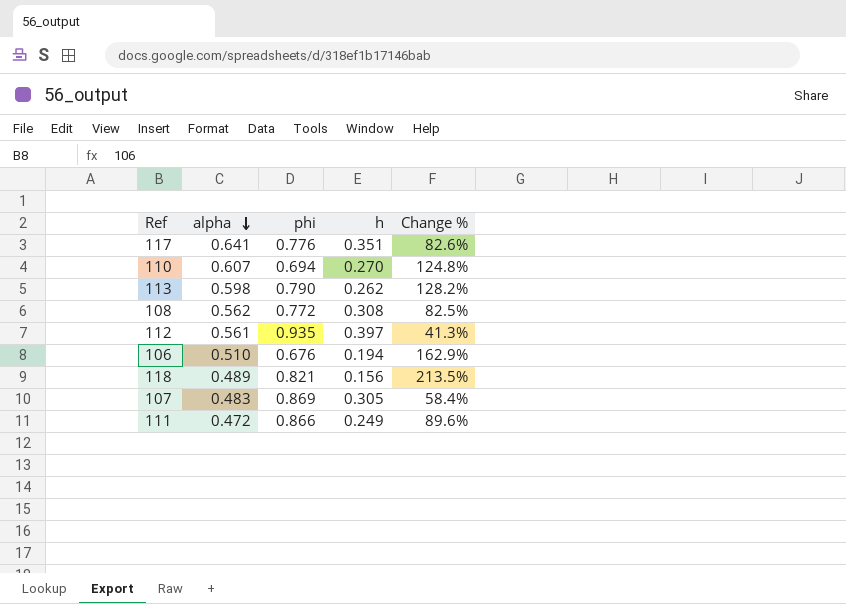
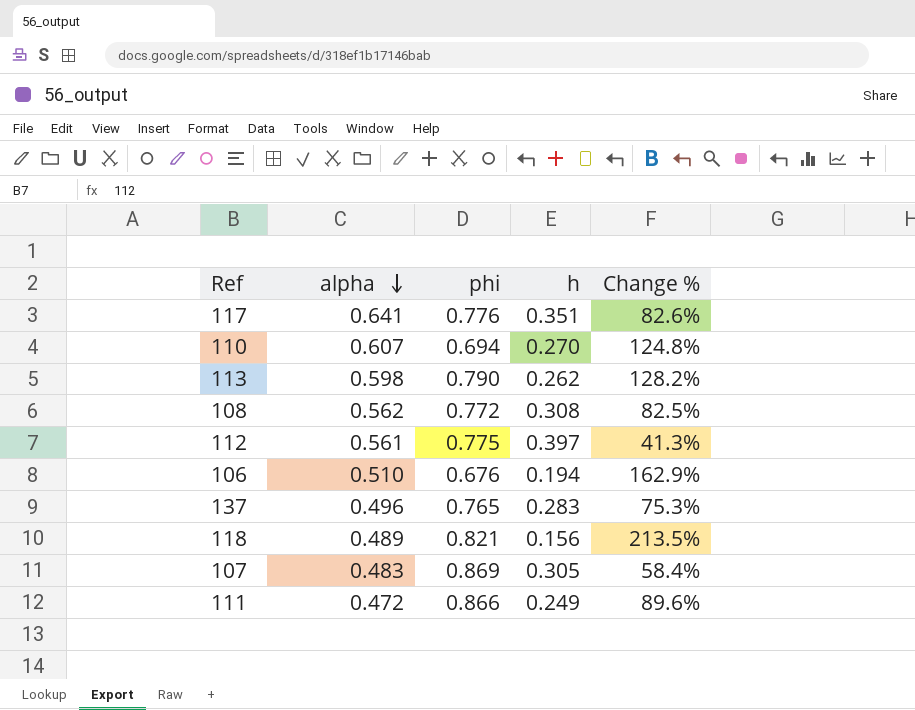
112 | phi: 0.935 -> 0.775
row 137: none -> 0.496 | 0.765 | 0.283 | 75.3%

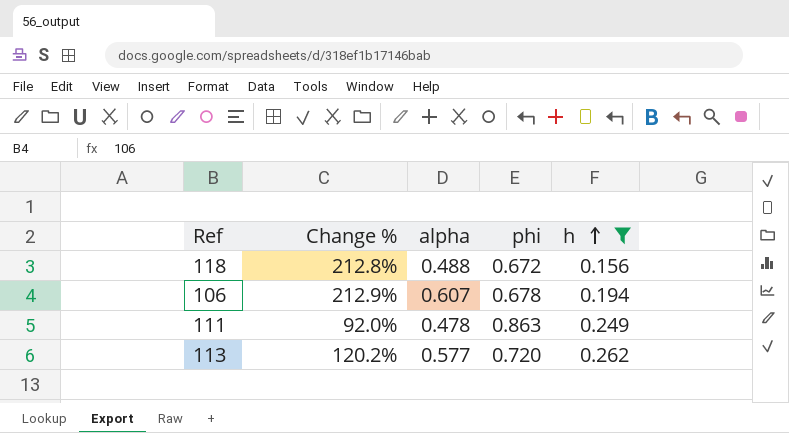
filter: none -> h <= 0.262
row order: alpha descending -> h ascending
column Change % | position: 5 -> 2
118 | Change %: 213.5% -> 212.8%
118 | alpha: 0.489 -> 0.488
118 | phi: 0.821 -> 0.672
106 | Change %: 162.9% -> 212.9%
106 | alpha: 0.510 -> 0.607
106 | phi: 0.676 -> 0.678
111 | Change %: 89.6% -> 92.0%
111 | alpha: 0.472 -> 0.478
111 | phi: 0.866 -> 0.863
113 | Change %: 128.2% -> 120.2%
113 | alpha: 0.598 -> 0.577
113 | phi: 0.790 -> 0.720

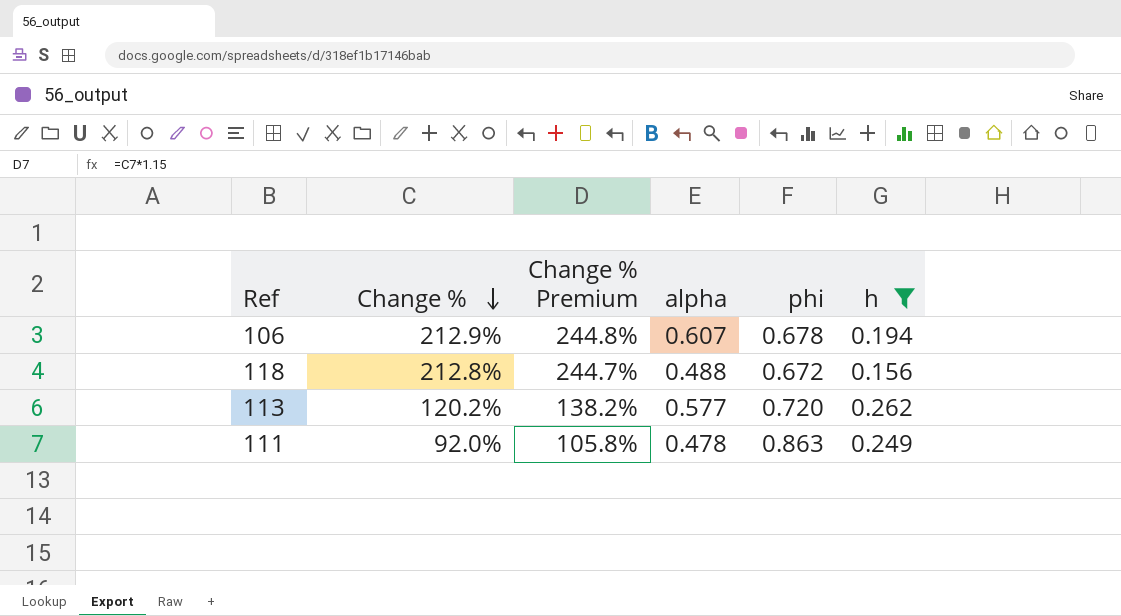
row order: h ascending -> Change % descending
column Change % Premium | formula: none -> [Change %] * 1.15

